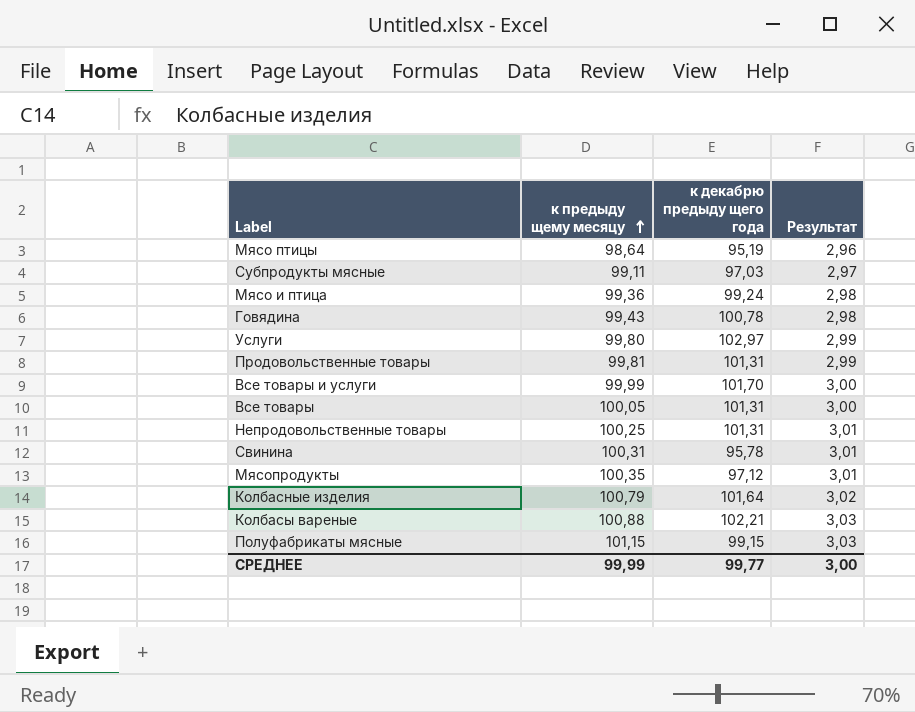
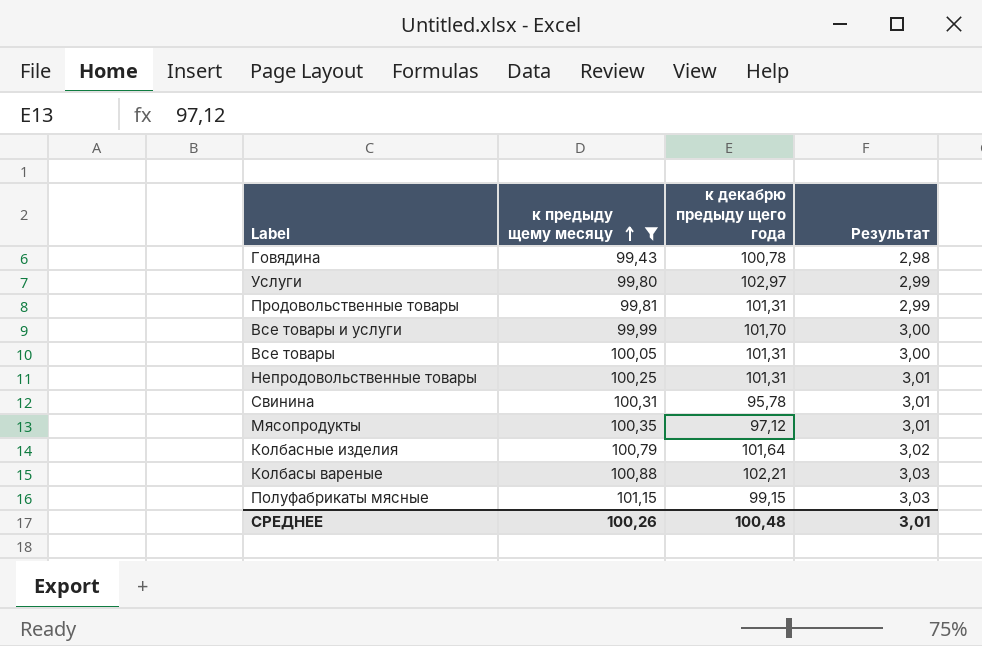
filter: none -> к предыду щему месяцу >= 99,43
СРЕДНЕЕ | к предыду щему месяцу: 99,99 -> 100,26
СРЕДНЕЕ | к декабрю предыду щего года: 99,77 -> 100,48
СРЕДНЕЕ | Результат: 3,00 -> 3,01

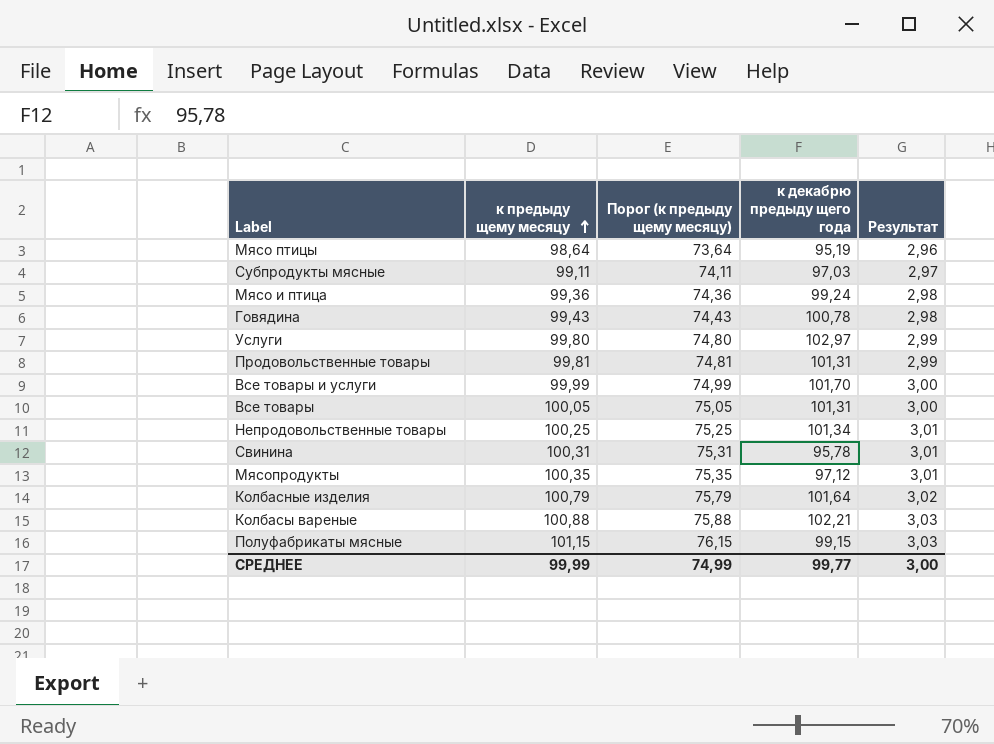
filter: к предыду щему месяцу >= 99,43 -> none
column Порог (к предыду щему месяцу) | formula: none -> [к предыду щему месяцу] - 25
Непродовольственные товары | к декабрю предыду щего года: 101,31 -> 101,34
СРЕДНЕЕ | к предыду щему месяцу: 100,26 -> 99,99
СРЕДНЕЕ | к декабрю предыду щего года: 100,48 -> 99,77
СРЕДНЕЕ | Результат: 3,01 -> 3,00

